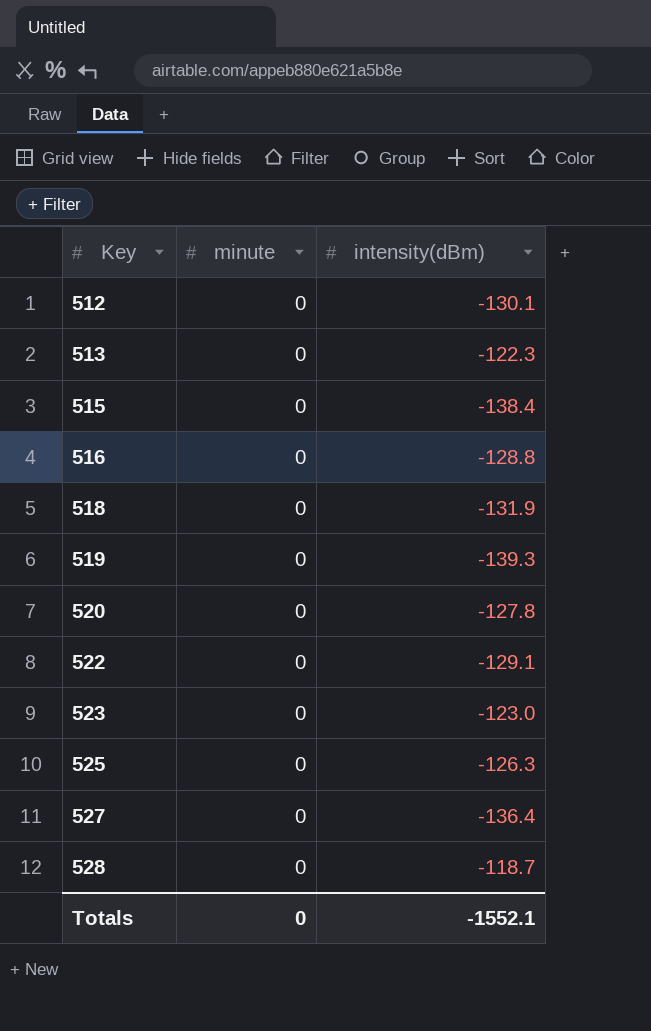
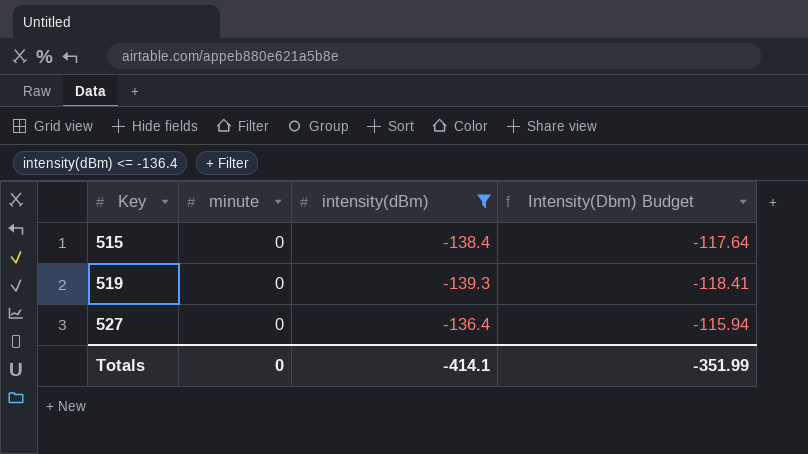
filter: none -> intensity(dBm) <= -136.4
column Intensity(Dbm) Budget | formula: none -> [intensity(dBm)] * 0.85
Totals | intensity(dBm): -1552.1 -> -414.1

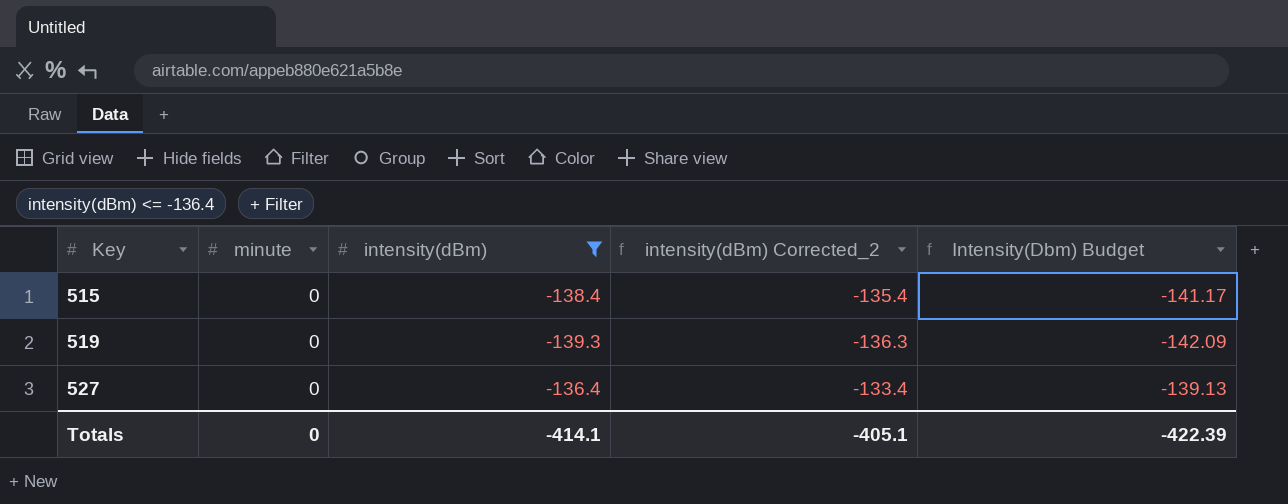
column intensity(dBm) Corrected_2 | formula: none -> [intensity(dBm)] + 3
column Intensity(Dbm) Budget | formula: [intensity(dBm)] * 0.85 -> [intensity(dBm)] * 1.02
Totals | Intensity(Dbm) Budget: -351.99 -> -422.39

